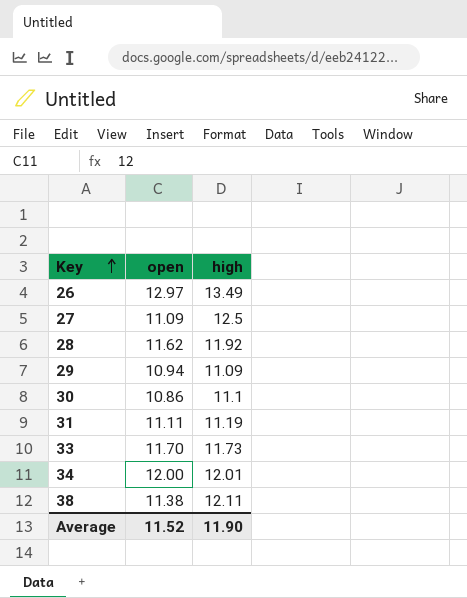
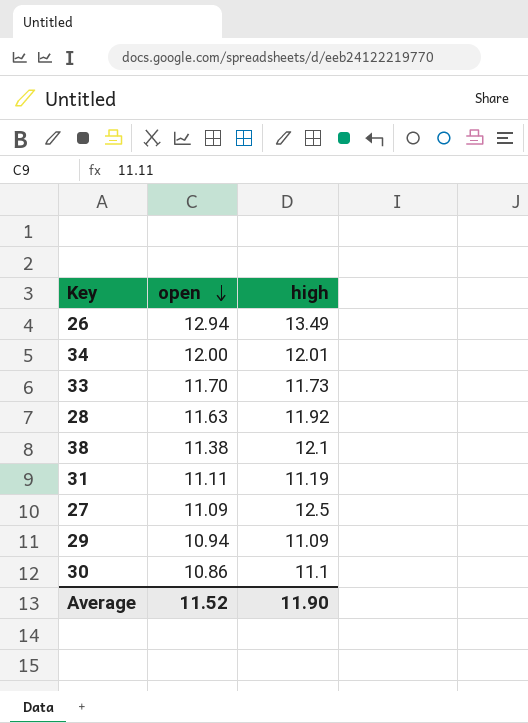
row order: Key ascending -> open descending
26 | open: 12.97 -> 12.94
28 | open: 11.62 -> 11.63
38 | high: 12.11 -> 12.1

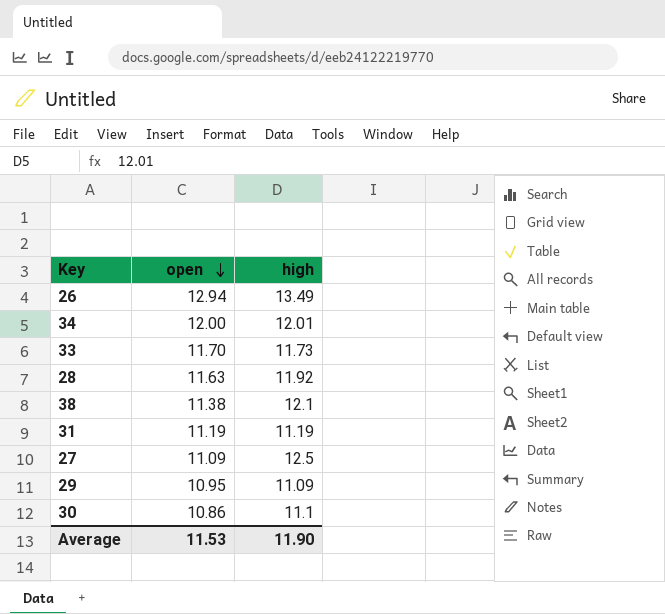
31 | open: 11.11 -> 11.19
29 | open: 10.94 -> 10.95
Average | open: 11.52 -> 11.53

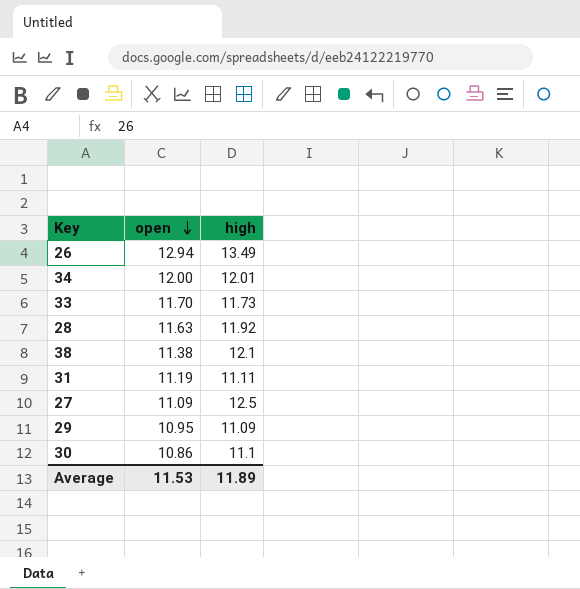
31 | high: 11.19 -> 11.11
Average | high: 11.90 -> 11.89

